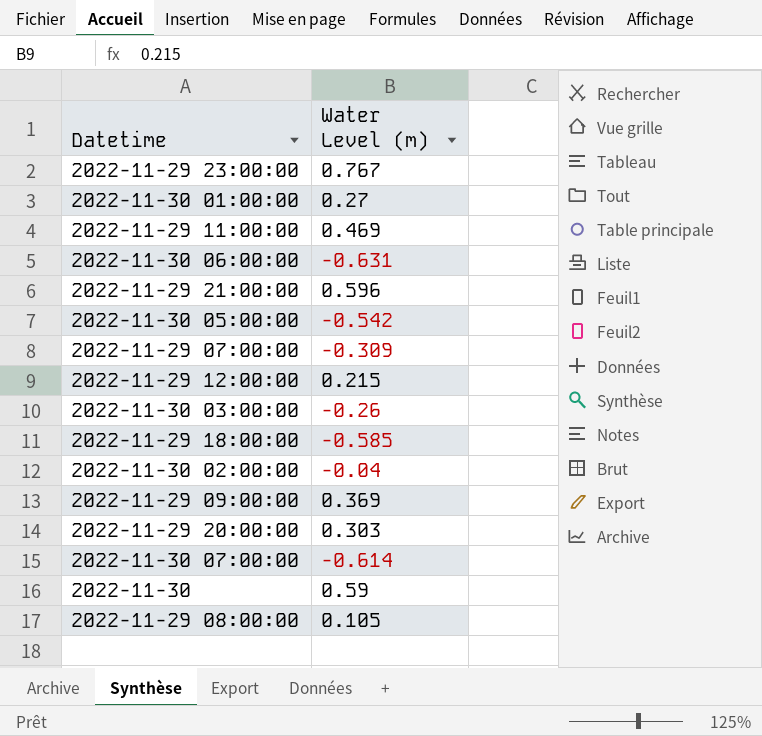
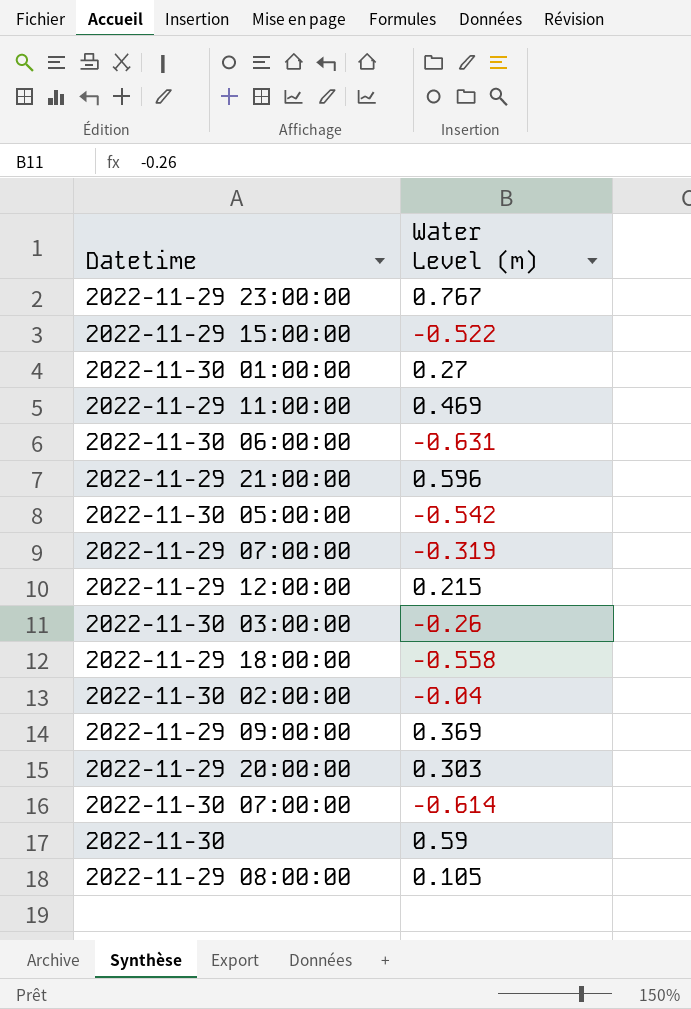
row 2022-11-29 15:00:00: none -> -0.522
2022-11-29 07:00:00 | Water Level (m): -0.309 -> -0.319
2022-11-29 18:00:00 | Water Level (m): -0.585 -> -0.558

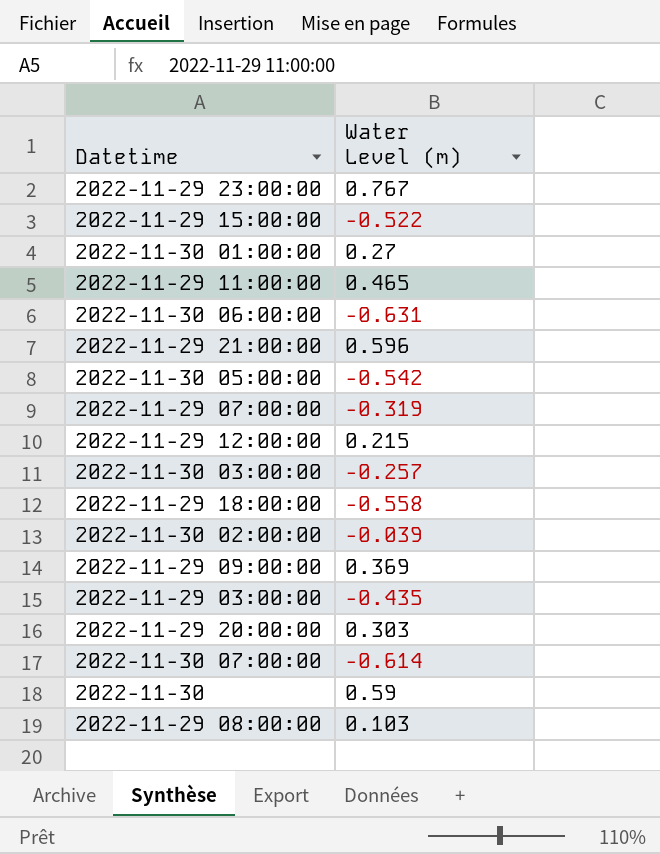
2022-11-29 11:00:00 | Water Level (m): 0.469 -> 0.465
2022-11-30 03:00:00 | Water Level (m): -0.26 -> -0.257
2022-11-30 02:00:00 | Water Level (m): -0.04 -> -0.039
row 2022-11-29 03:00:00: none -> -0.435
2022-11-29 08:00:00 | Water Level (m): 0.105 -> 0.103

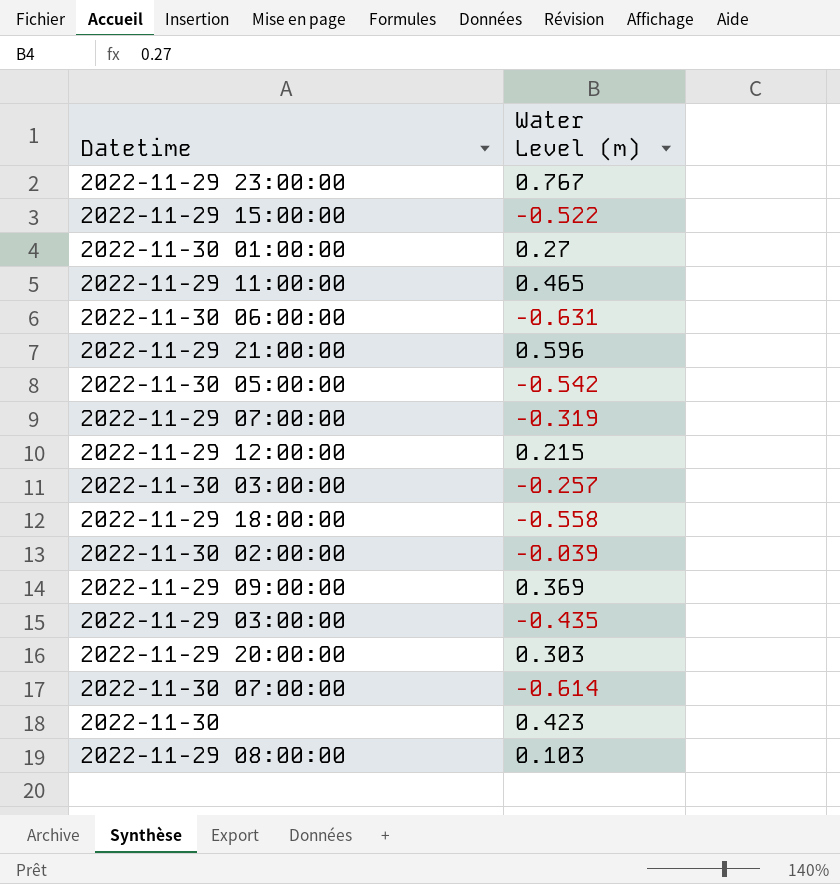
2022-11-30 | Water Level (m): 0.59 -> 0.423

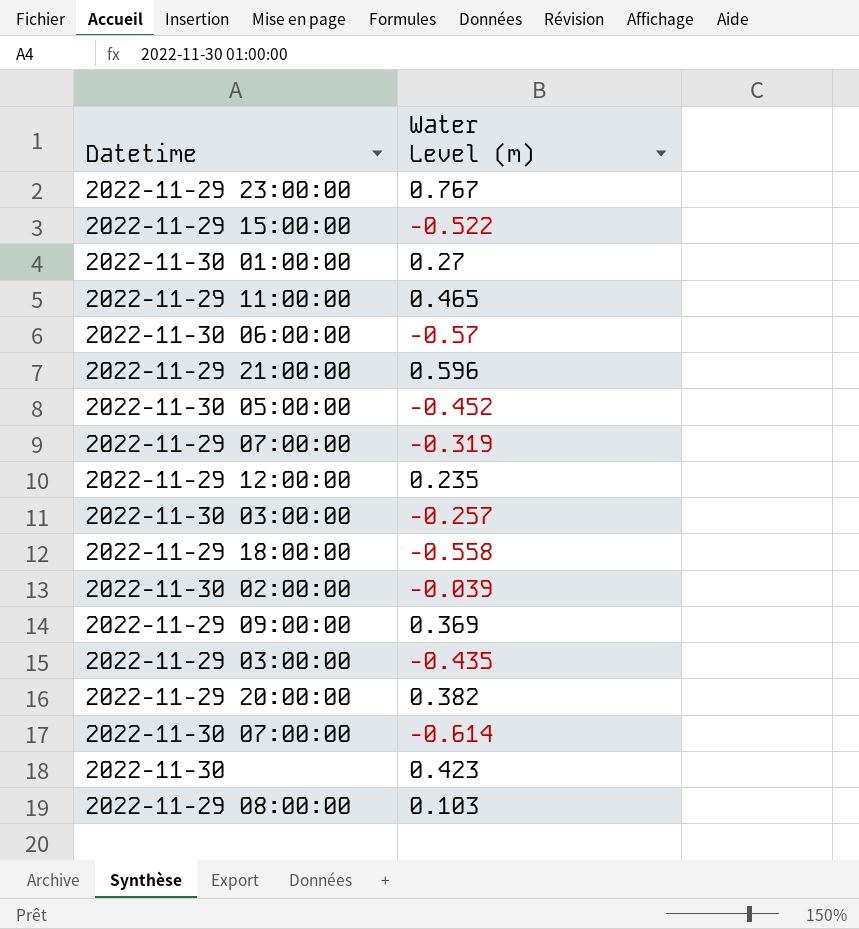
2022-11-30 06:00:00 | Water Level (m): -0.631 -> -0.57
2022-11-30 05:00:00 | Water Level (m): -0.542 -> -0.452
2022-11-29 12:00:00 | Water Level (m): 0.215 -> 0.235
2022-11-29 20:00:00 | Water Level (m): 0.303 -> 0.382

